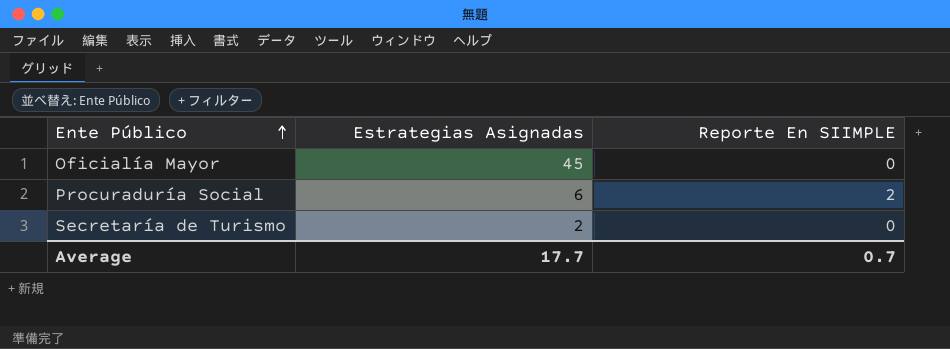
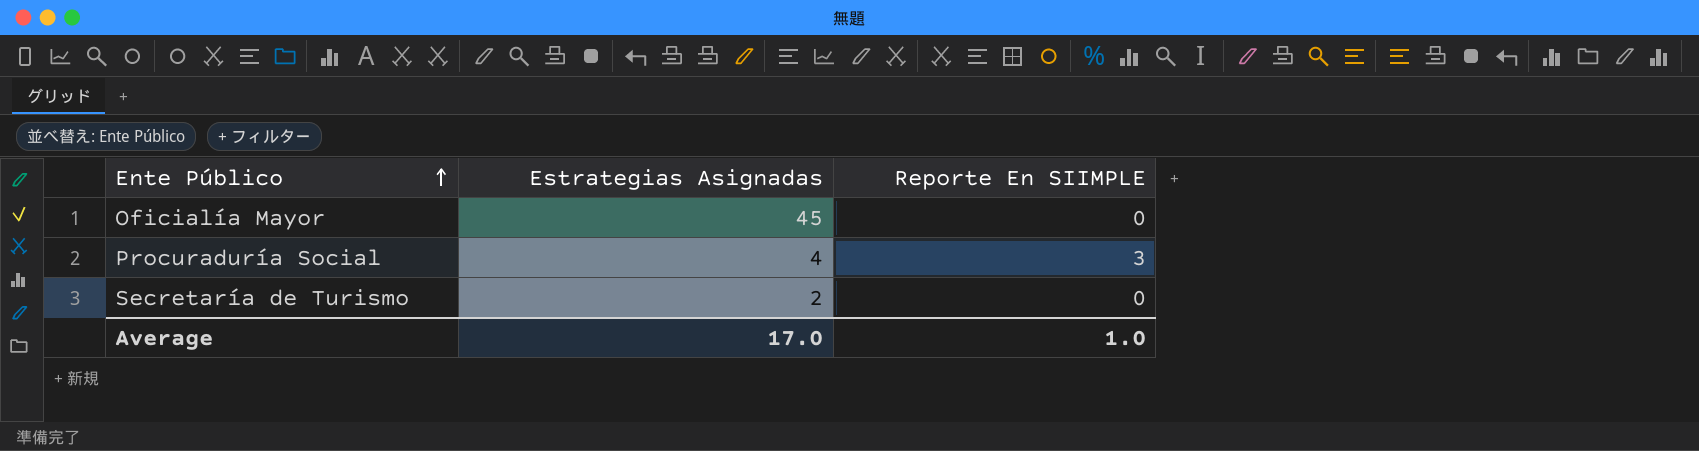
Procuraduría Social | Estrategias Asignadas: 6 -> 4
Procuraduría Social | Reporte En SIIMPLE: 2 -> 3
Average | Estrategias Asignadas: 17.7 -> 17.0
Average | Reporte En SIIMPLE: 0.7 -> 1.0

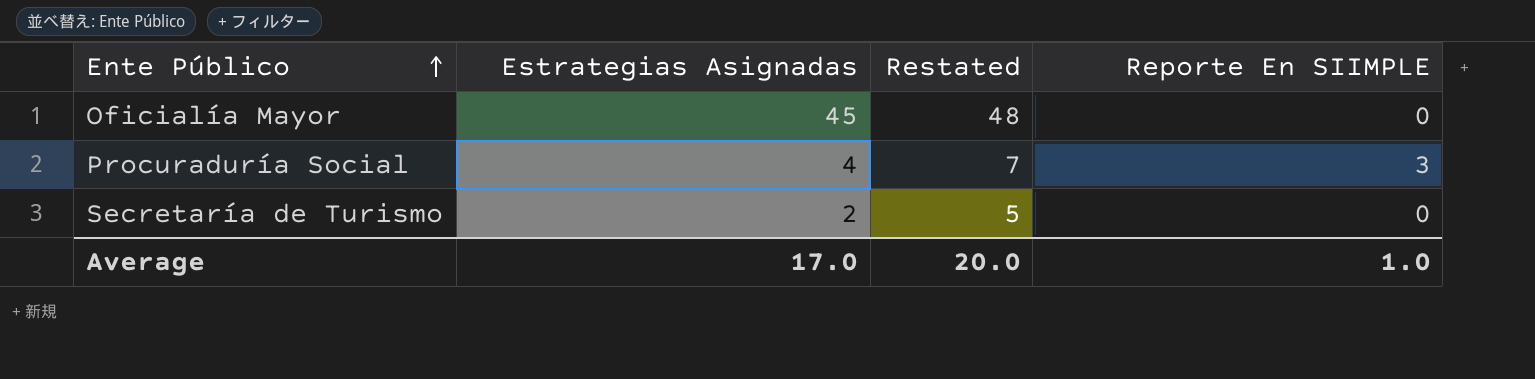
column Restated | formula: none -> [Estrategias Asignadas] + 3

